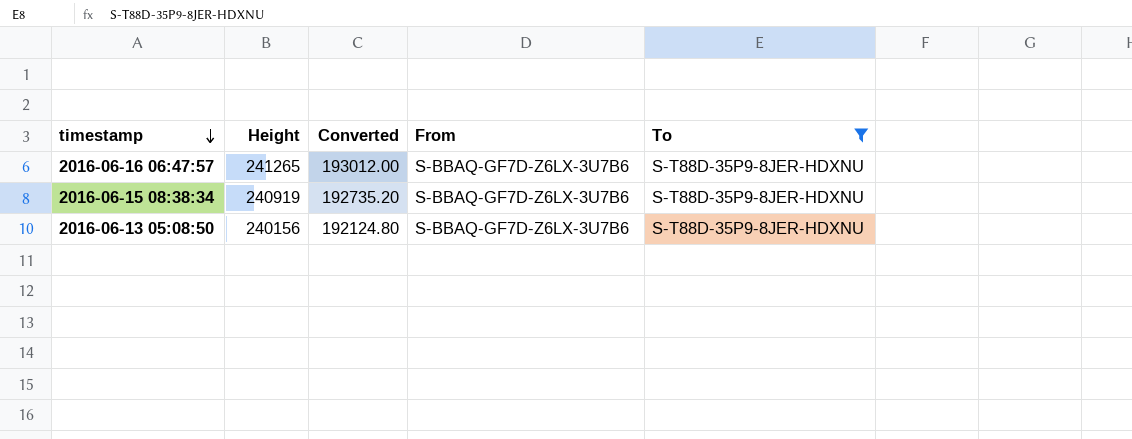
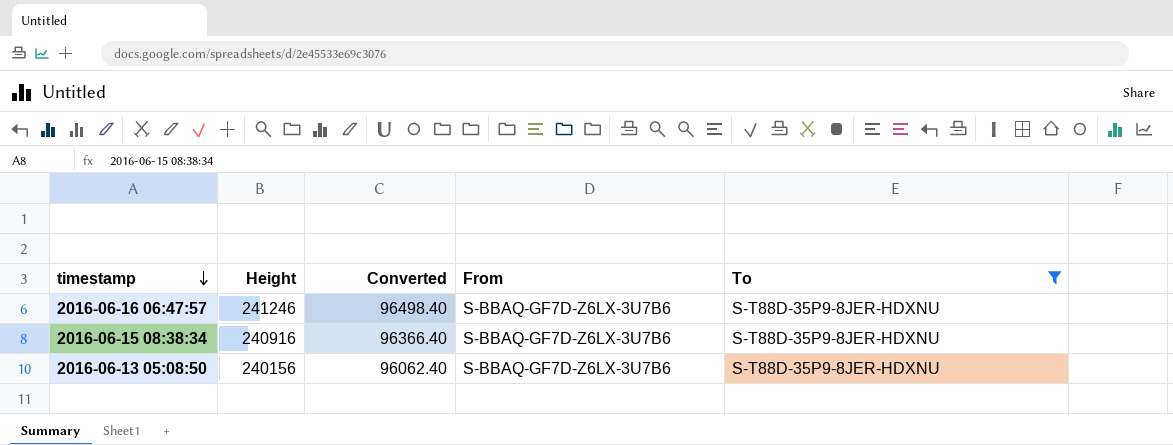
column Converted | formula: [Height] * 0.8 -> [Height] * 0.4
2016-06-16 06:47:57 | Height: 241265 -> 241246
2016-06-15 08:38:34 | Height: 240919 -> 240916

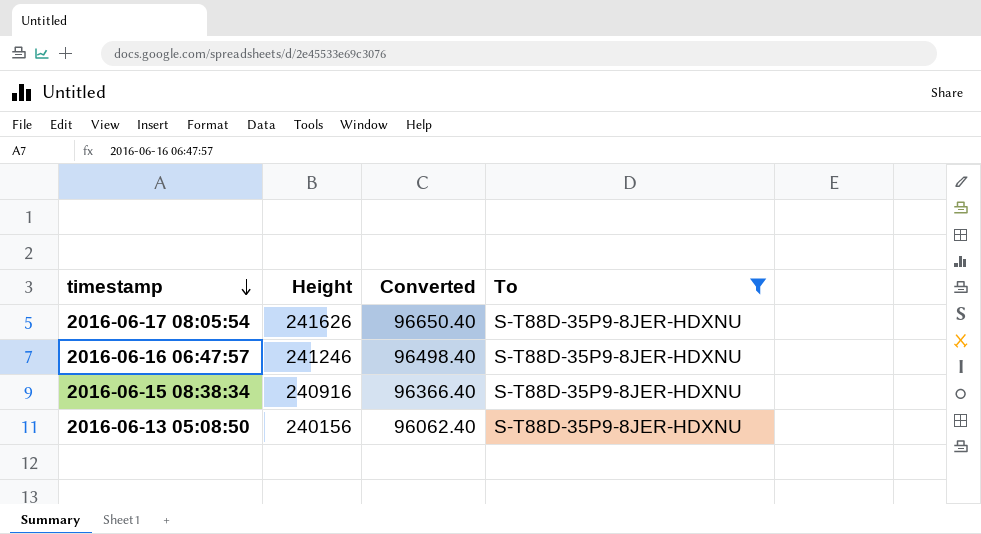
column From | position: 4 -> none
row 2016-06-17 08:05:54: none -> 241626 | 96650.40 | S-T88D-35P9-8JER-HDXNU

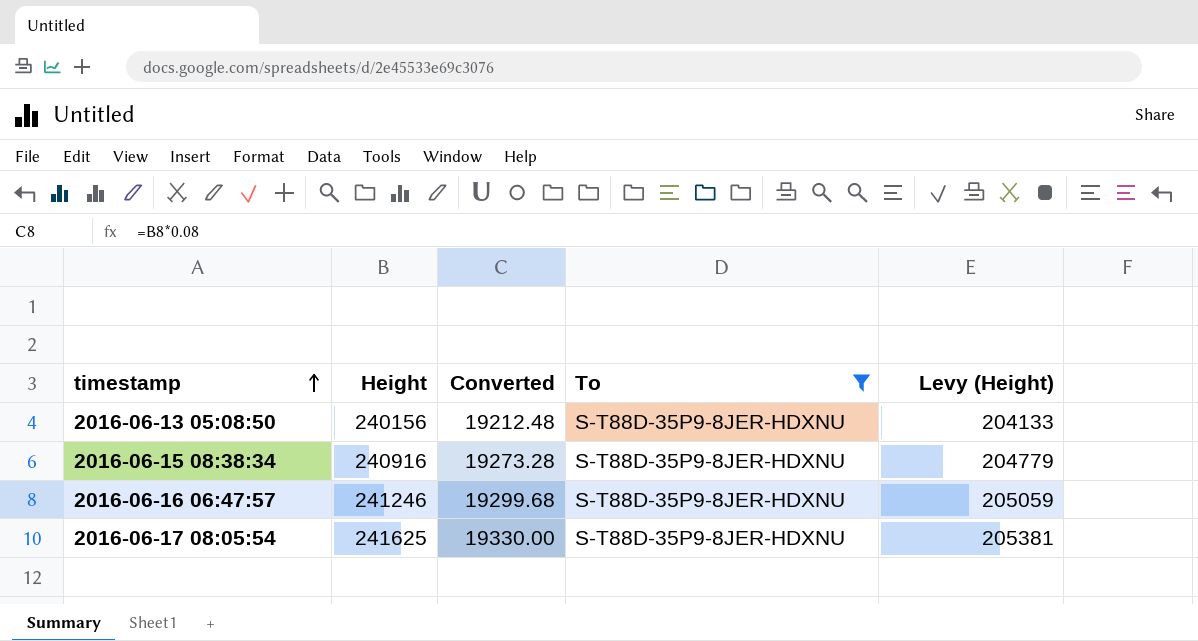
row order: timestamp descending -> timestamp ascending
column Converted | formula: [Height] * 0.4 -> [Height] * 0.08
column Levy (Height) | formula: none -> [Height] * 0.85
2016-06-17 08:05:54 | Height: 241626 -> 241625

